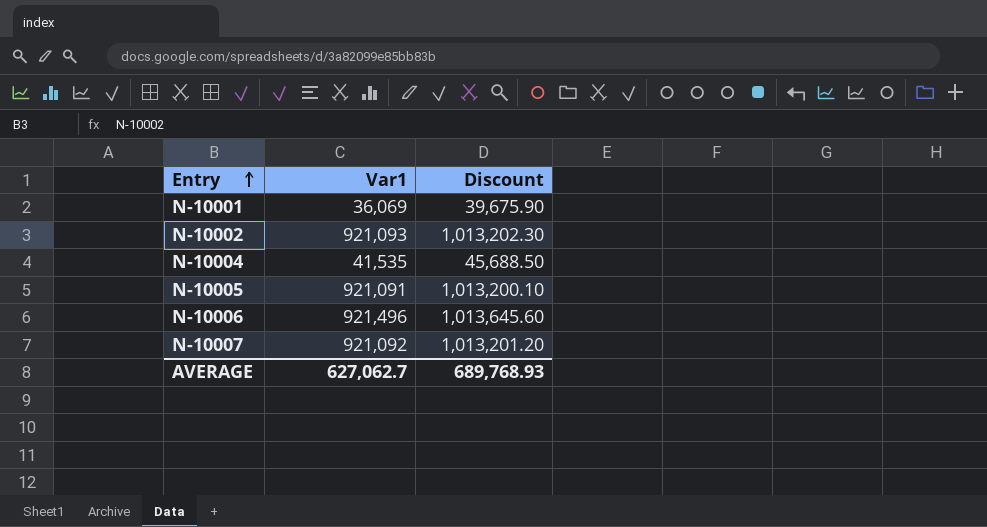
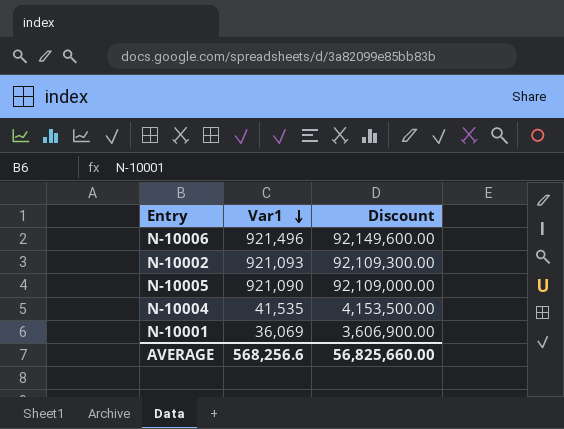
row order: Entry ascending -> Var1 descending
column Discount | formula: [Var1] * 1.1 -> [Var1] * 100
row N-10007: 921,092 | 1,013,201.20 -> none
N-10005 | Var1: 921,091 -> 921,090
AVERAGE | Var1: 627,062.7 -> 568,256.6
AVERAGE | Discount: 689,768.93 -> 56,825,660.00

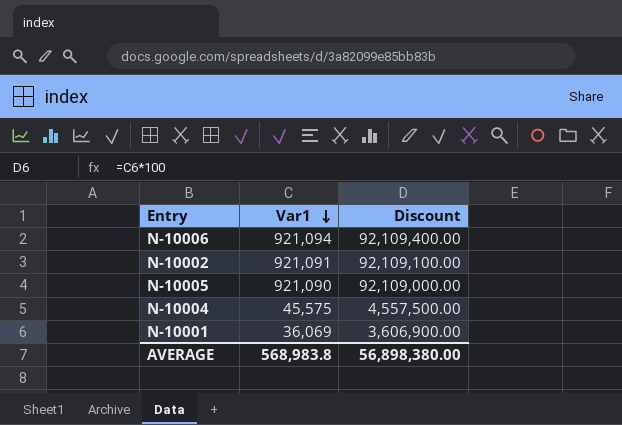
N-10006 | Var1: 921,496 -> 921,094
N-10006 | Discount: 92,149,600.00 -> 92,109,400.00
N-10002 | Var1: 921,093 -> 921,091
N-10002 | Discount: 92,109,300.00 -> 92,109,100.00
N-10004 | Var1: 41,535 -> 45,575
N-10004 | Discount: 4,153,500.00 -> 4,557,500.00
AVERAGE | Var1: 568,256.6 -> 568,983.8
AVERAGE | Discount: 56,825,660.00 -> 56,898,380.00

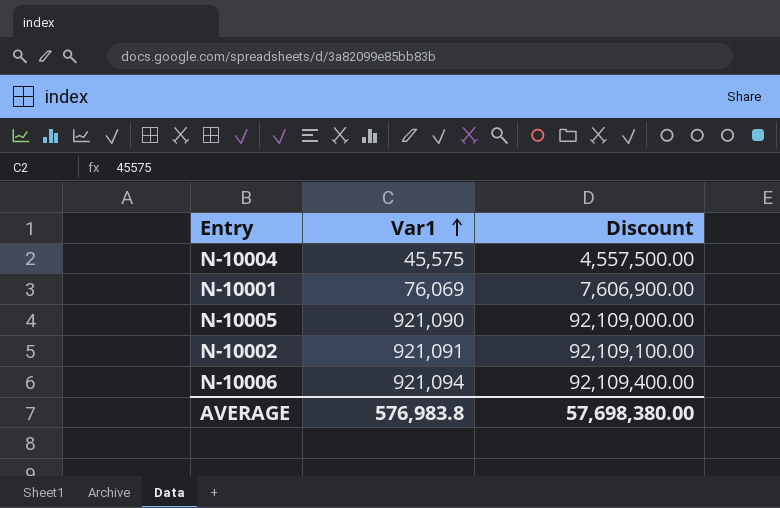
row order: Var1 descending -> Var1 ascending
N-10001 | Var1: 36,069 -> 76,069
N-10001 | Discount: 3,606,900.00 -> 7,606,900.00
AVERAGE | Var1: 568,983.8 -> 576,983.8
AVERAGE | Discount: 56,898,380.00 -> 57,698,380.00

